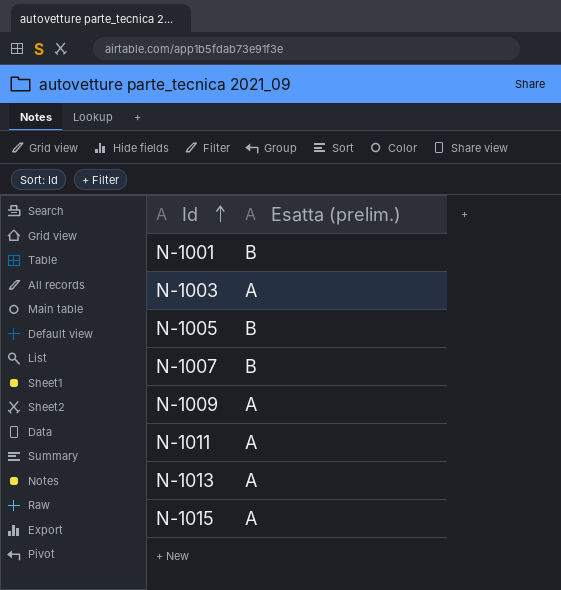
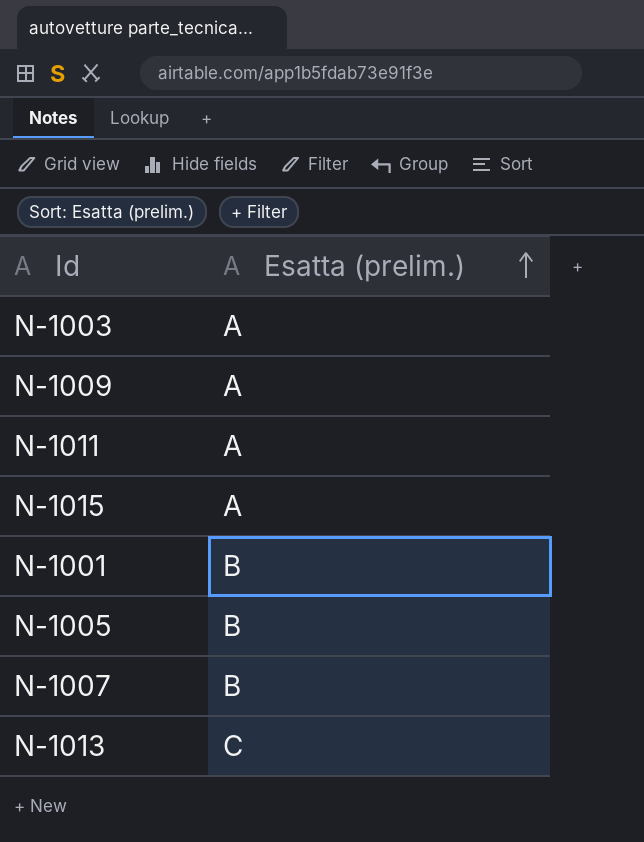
row order: Id ascending -> Esatta (prelim.) ascending
N-1013 | Esatta (prelim.): A -> C

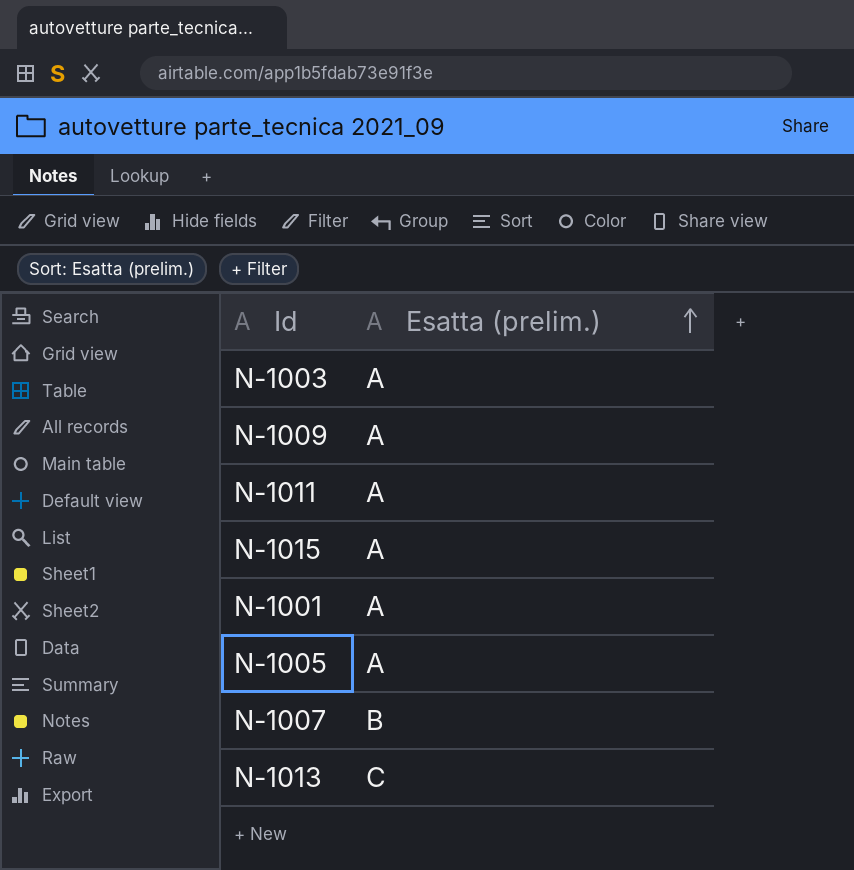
N-1001 | Esatta (prelim.): B -> A
N-1005 | Esatta (prelim.): B -> A

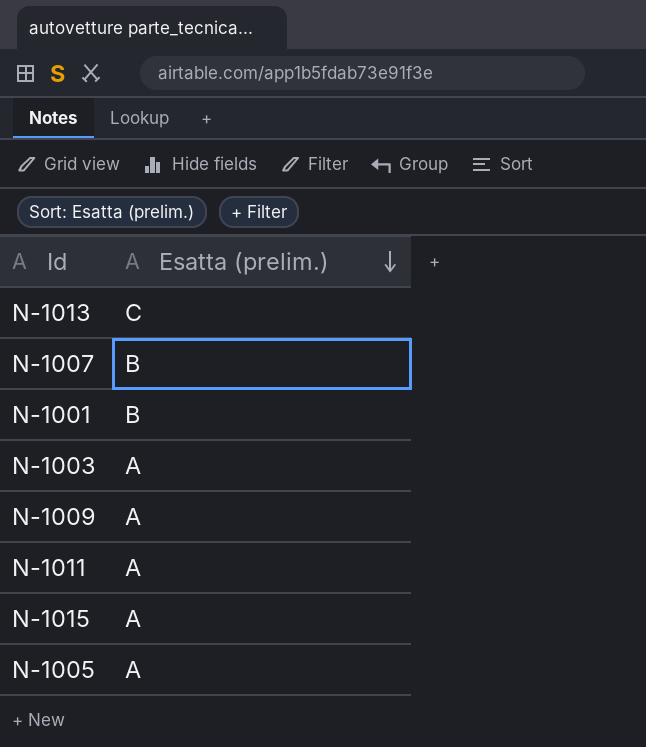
row order: Esatta (prelim.) ascending -> Esatta (prelim.) descending
N-1001 | Esatta (prelim.): A -> B

